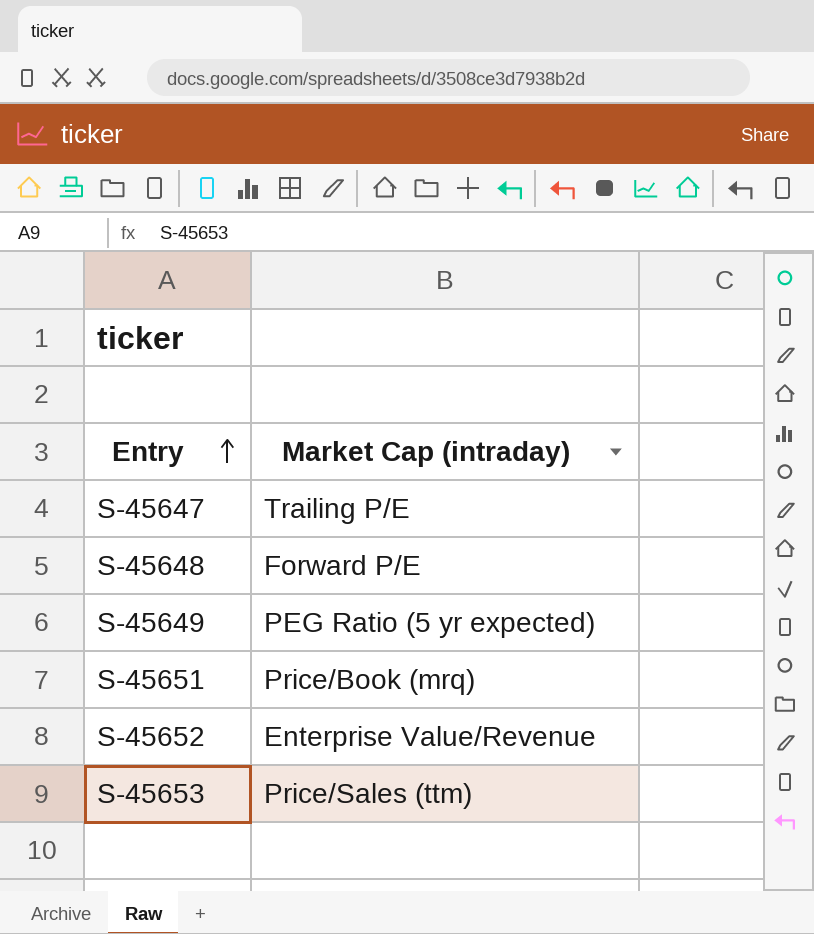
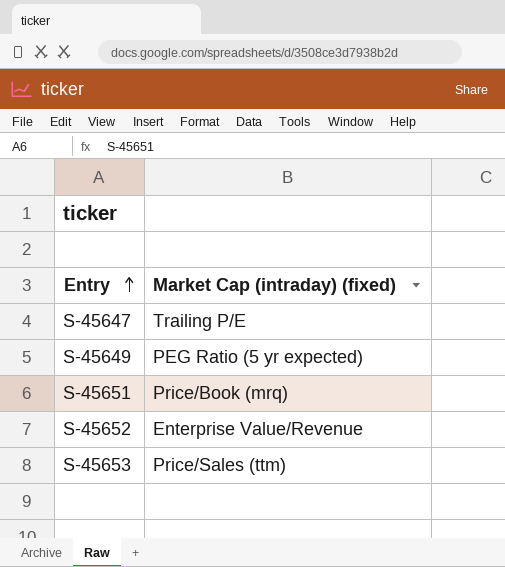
column name: Market Cap (intraday) -> Market Cap (intraday) (fixed)
row S-45648: Forward P/E -> none

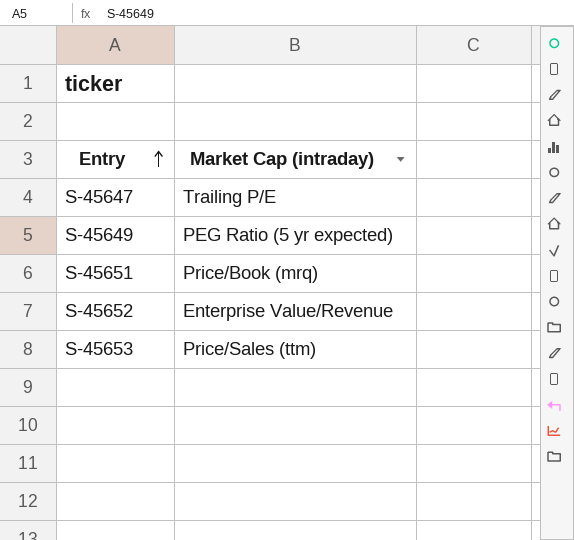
column name: Market Cap (intraday) (fixed) -> Market Cap (intraday)

